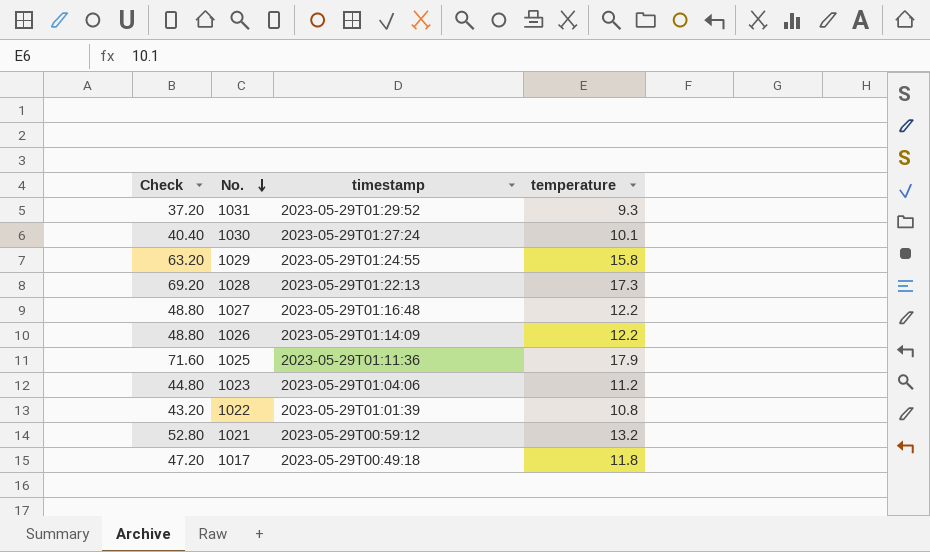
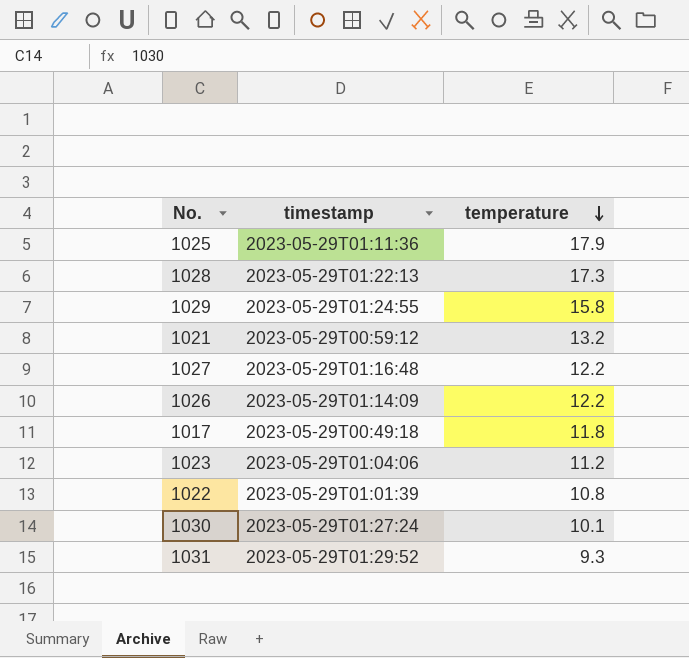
row order: No. descending -> temperature descending
column Check | formula: [temperature] * 4 -> none

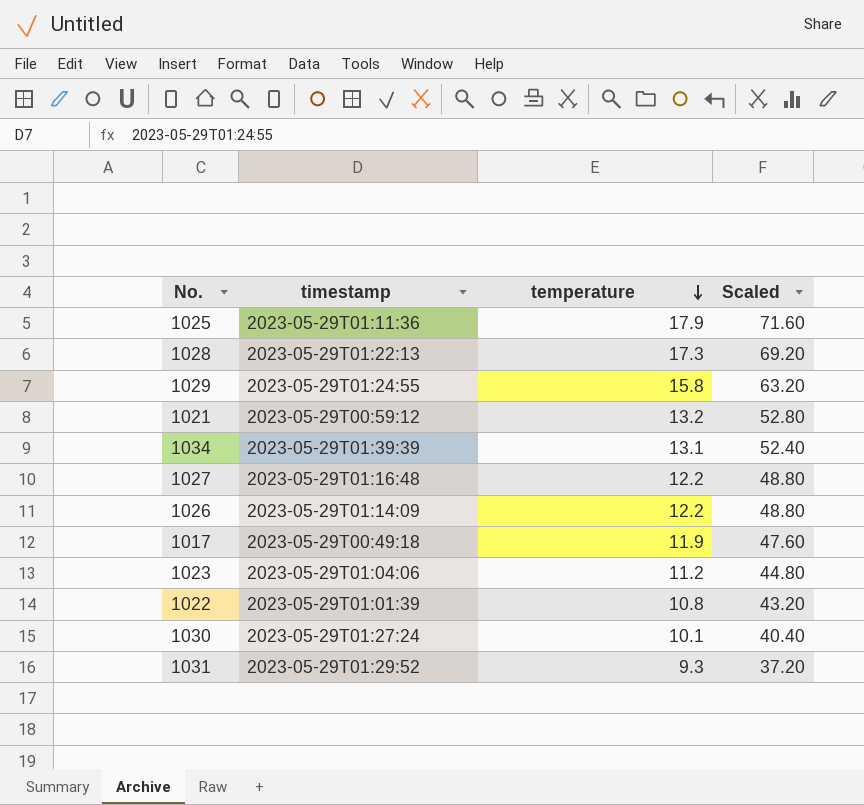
column Scaled | formula: none -> [temperature] * 4
row 1034: none -> 2023-05-29T01:39:39 | 13.1 | 52.40
1017 | temperature: 11.8 -> 11.9

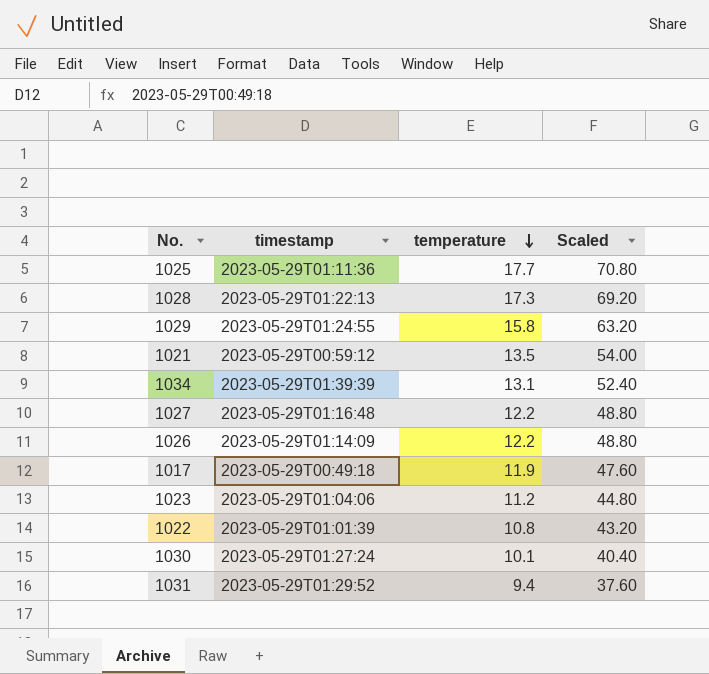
1025 | temperature: 17.9 -> 17.7
1025 | Scaled: 71.60 -> 70.80
1021 | temperature: 13.2 -> 13.5
1021 | Scaled: 52.80 -> 54.00
1031 | temperature: 9.3 -> 9.4
1031 | Scaled: 37.20 -> 37.60

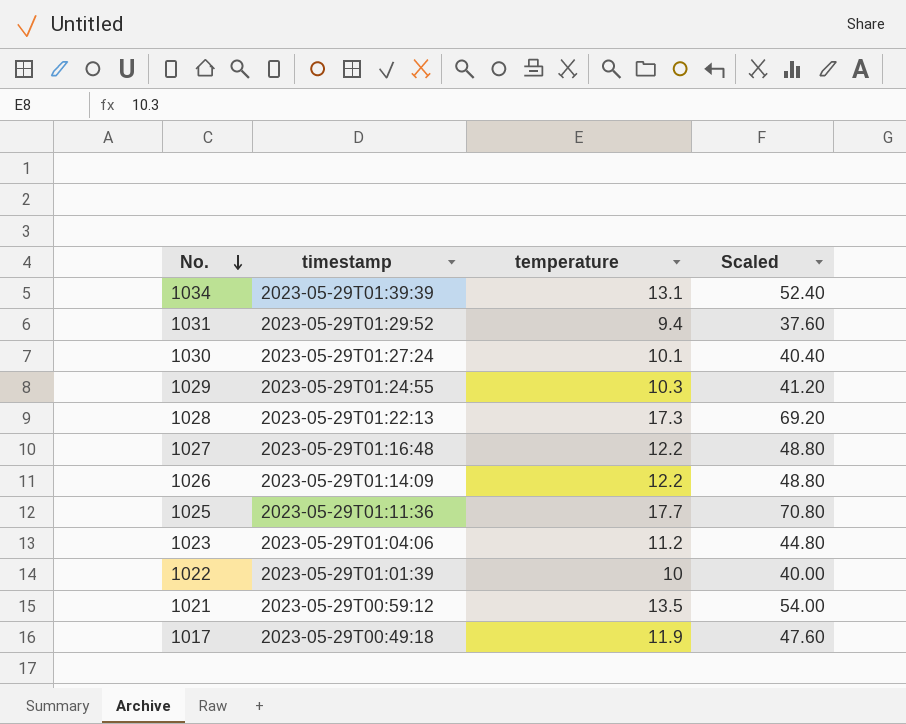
row order: temperature descending -> No. descending
1029 | temperature: 15.8 -> 10.3
1029 | Scaled: 63.20 -> 41.20
1022 | temperature: 10.8 -> 10
1022 | Scaled: 43.20 -> 40.00

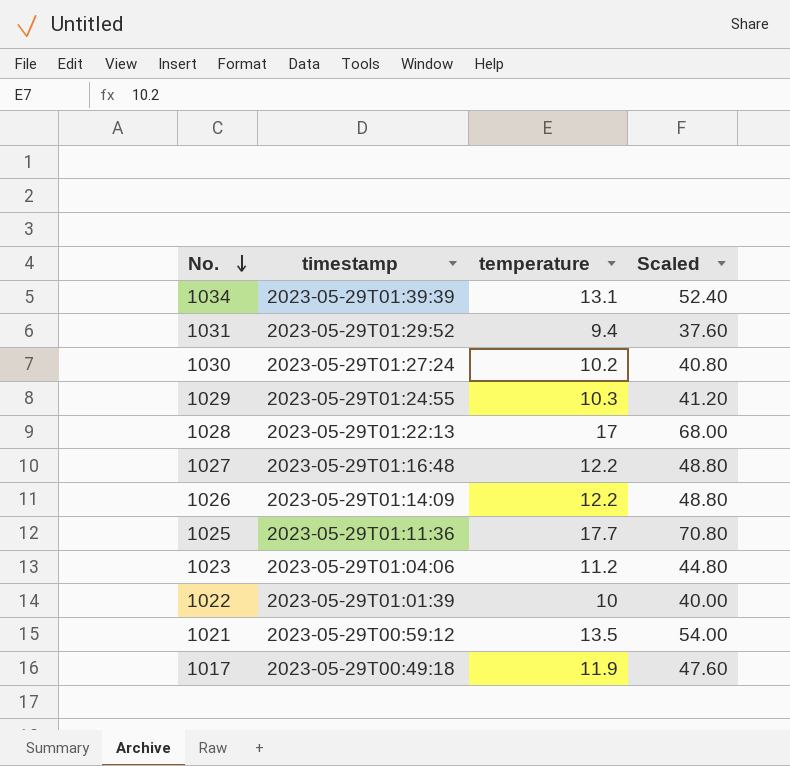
1030 | temperature: 10.1 -> 10.2
1030 | Scaled: 40.40 -> 40.80
1028 | temperature: 17.3 -> 17
1028 | Scaled: 69.20 -> 68.00

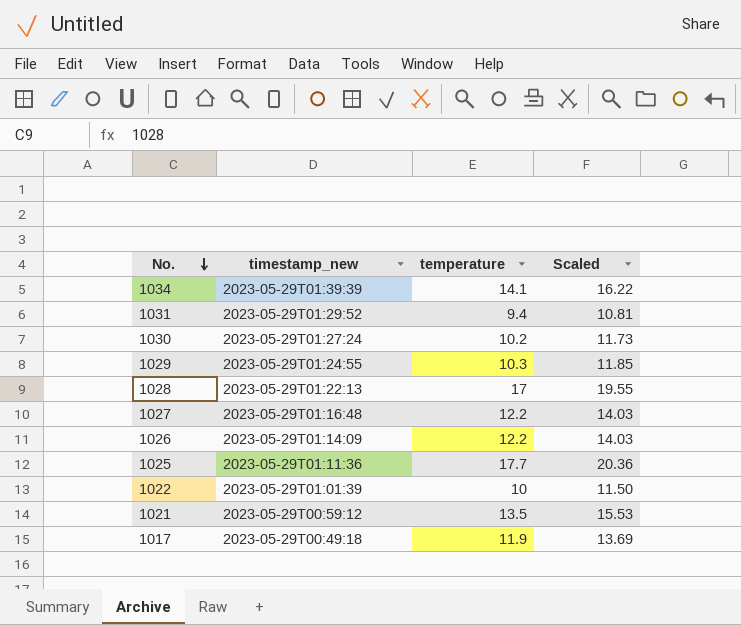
column name: timestamp -> timestamp_new
column Scaled | formula: [temperature] * 4 -> [temperature] * 1.15
row 1023: 2023-05-29T01:04:06 | 11.2 | 44.80 -> none
1034 | temperature: 13.1 -> 14.1

